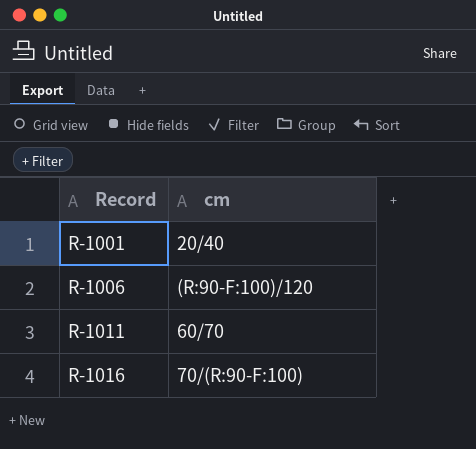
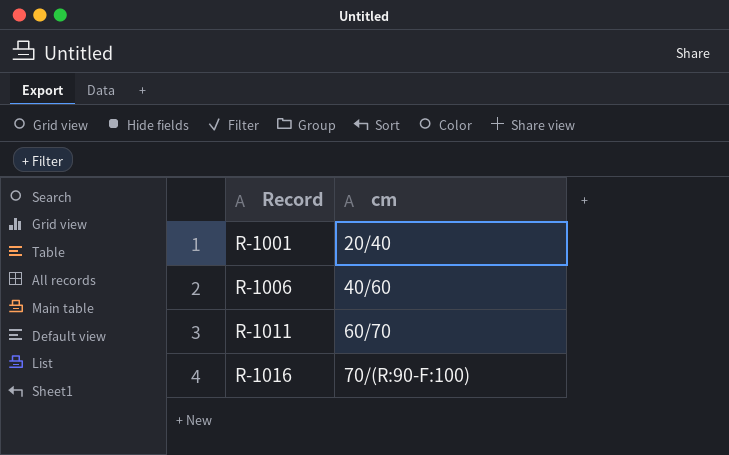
R-1006 | cm: (R:90-F:100)/120 -> 40/60

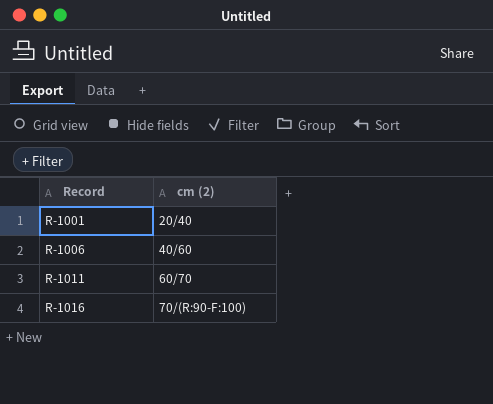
column name: cm -> cm (2)

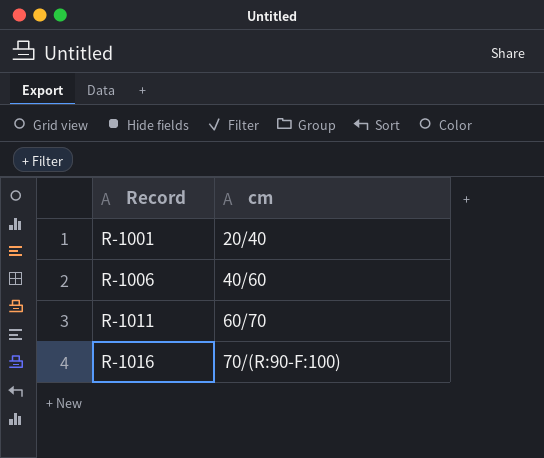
column name: cm (2) -> cm

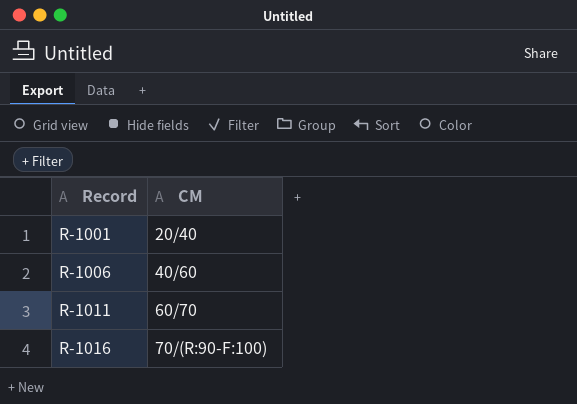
column name: cm -> CM

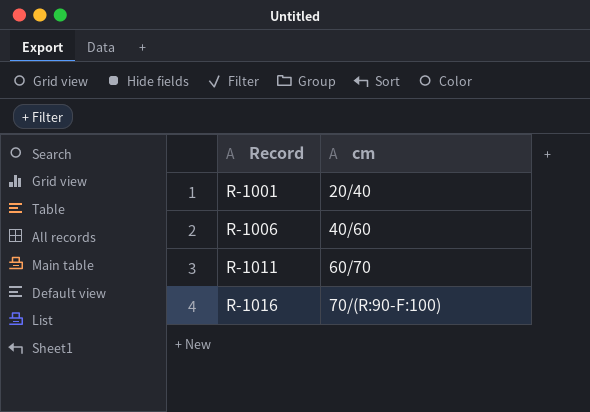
column name: CM -> cm

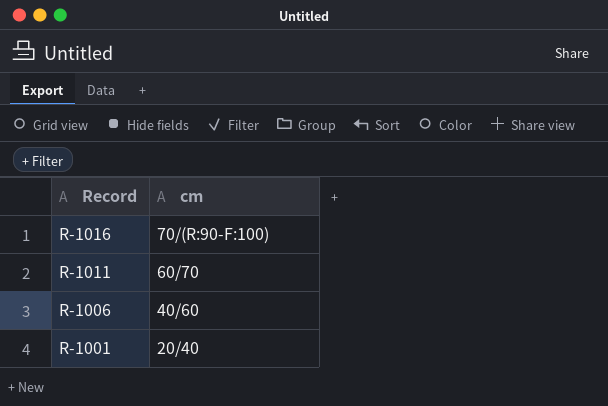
row order: Record ascending -> Record descending

